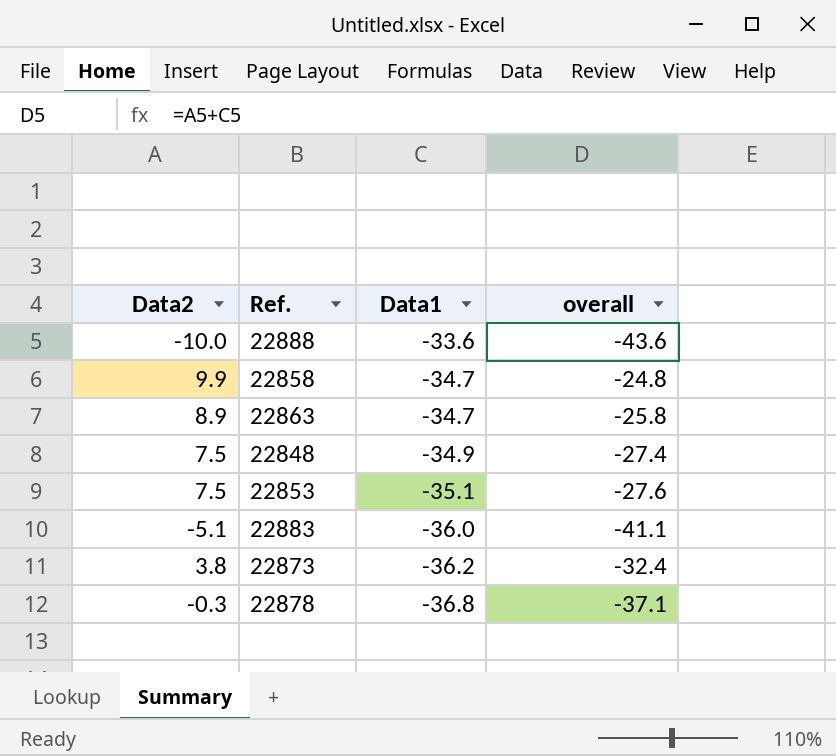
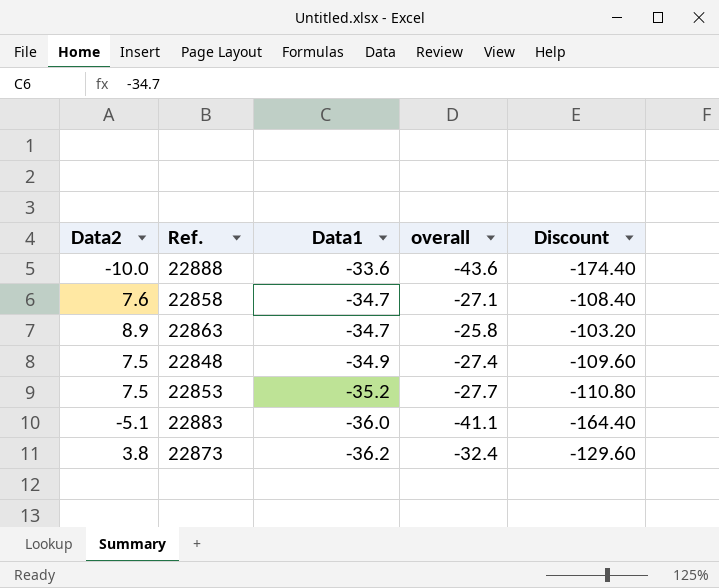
column Discount | formula: none -> [overall] * 4
row 22878: -0.3 | -36.8 | -37.1 -> none
22858 | Data2: 9.9 -> 7.6
22858 | overall: -24.8 -> -27.1
22853 | Data1: -35.1 -> -35.2
22853 | overall: -27.6 -> -27.7

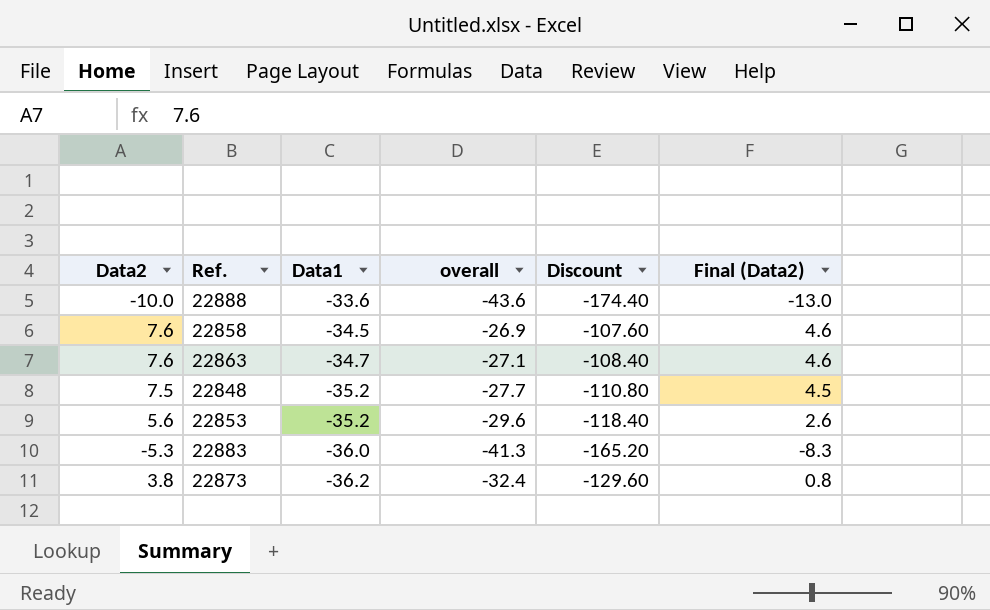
column Final (Data2) | formula: none -> [Data2] - 3
22858 | Data1: -34.7 -> -34.5
22858 | overall: -27.1 -> -26.9
22858 | Discount: -108.40 -> -107.60
22863 | Data2: 8.9 -> 7.6
22863 | overall: -25.8 -> -27.1
22863 | Discount: -103.20 -> -108.40
22848 | Data1: -34.9 -> -35.2
22848 | overall: -27.4 -> -27.7
22848 | Discount: -109.60 -> -110.80
22853 | Data2: 7.5 -> 5.6
22853 | overall: -27.7 -> -29.6
22853 | Discount: -110.80 -> -118.40
22883 | Data2: -5.1 -> -5.3
22883 | overall: -41.1 -> -41.3
22883 | Discount: -164.40 -> -165.20

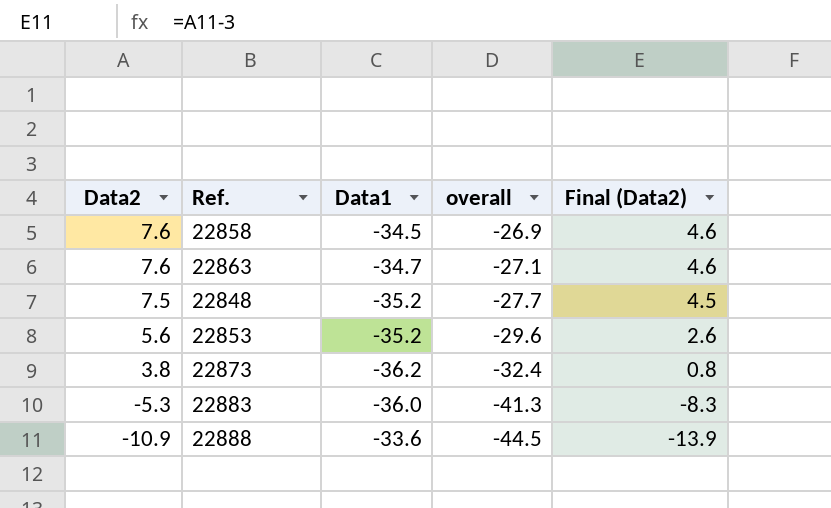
row order: Data1 descending -> Data2 descending
column Discount | formula: [overall] * 4 -> none
22888 | Data2: -10.0 -> -10.9
22888 | overall: -43.6 -> -44.5
22888 | Final (Data2): -13.0 -> -13.9

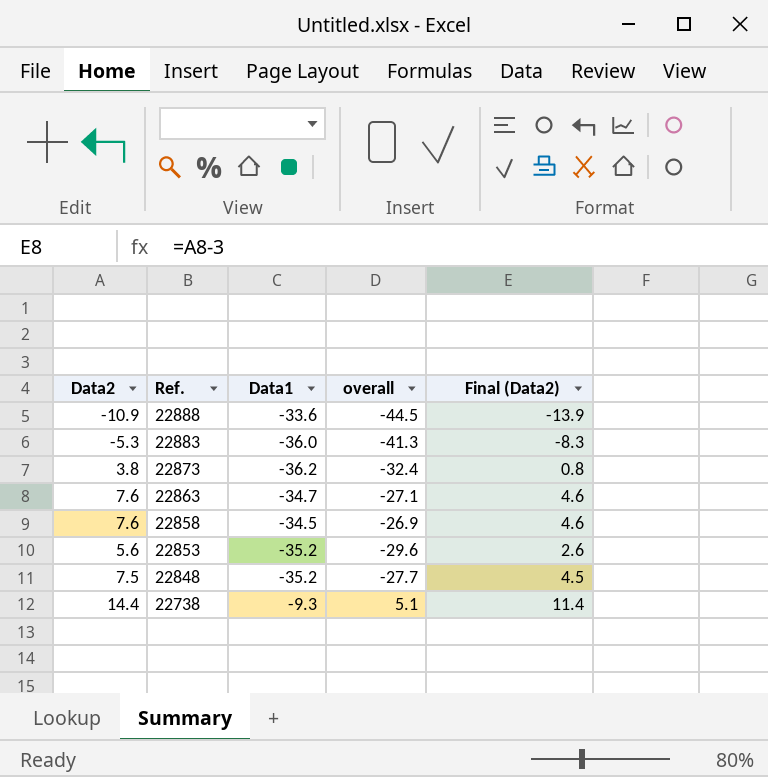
row order: Data2 descending -> Ref. descending
row 22738: none -> 14.4 | -9.3 | 5.1 | 11.4

